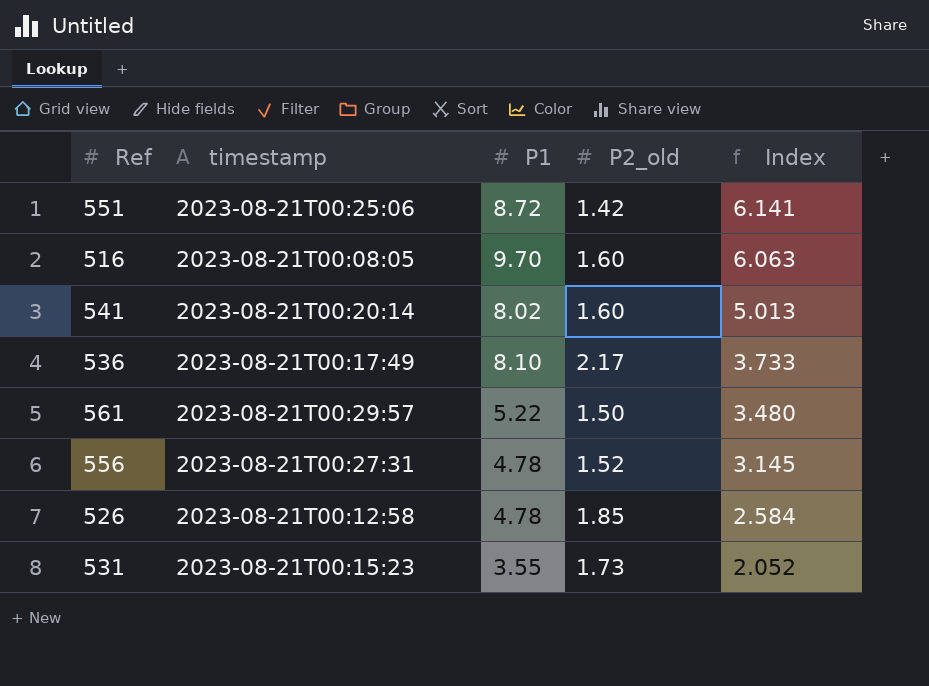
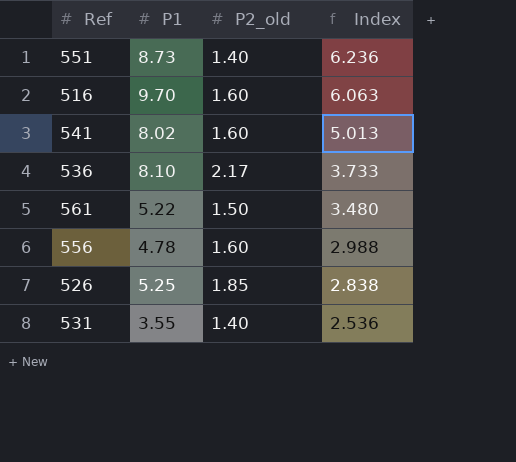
column timestamp | position: 2 -> none
551 | P1: 8.72 -> 8.73
551 | P2_old: 1.42 -> 1.40
551 | Index: 6.141 -> 6.236
556 | P2_old: 1.52 -> 1.60
556 | Index: 3.145 -> 2.988
526 | P1: 4.78 -> 5.25
526 | Index: 2.584 -> 2.838
531 | P2_old: 1.73 -> 1.40
531 | Index: 2.052 -> 2.536

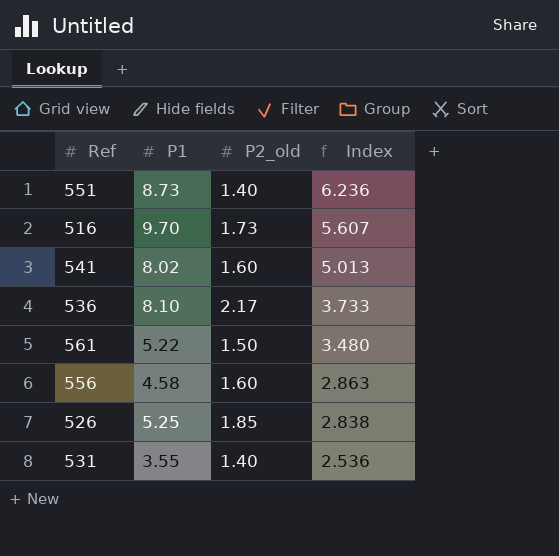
516 | P2_old: 1.60 -> 1.73
516 | Index: 6.063 -> 5.607
556 | P1: 4.78 -> 4.58
556 | Index: 2.988 -> 2.863

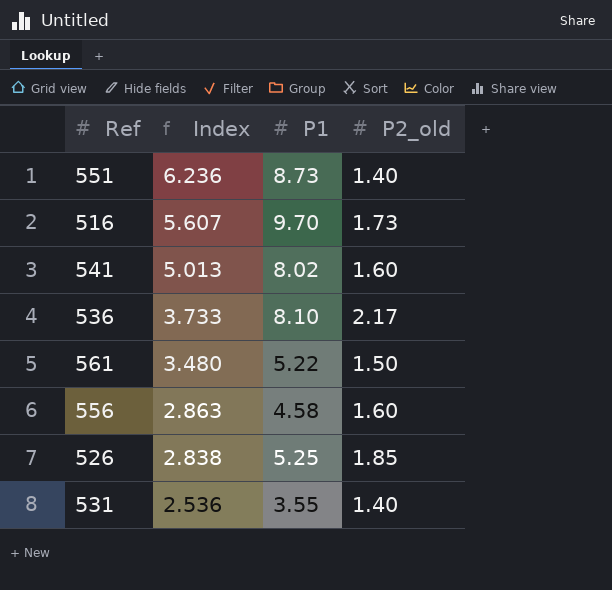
column Index | position: 4 -> 2

